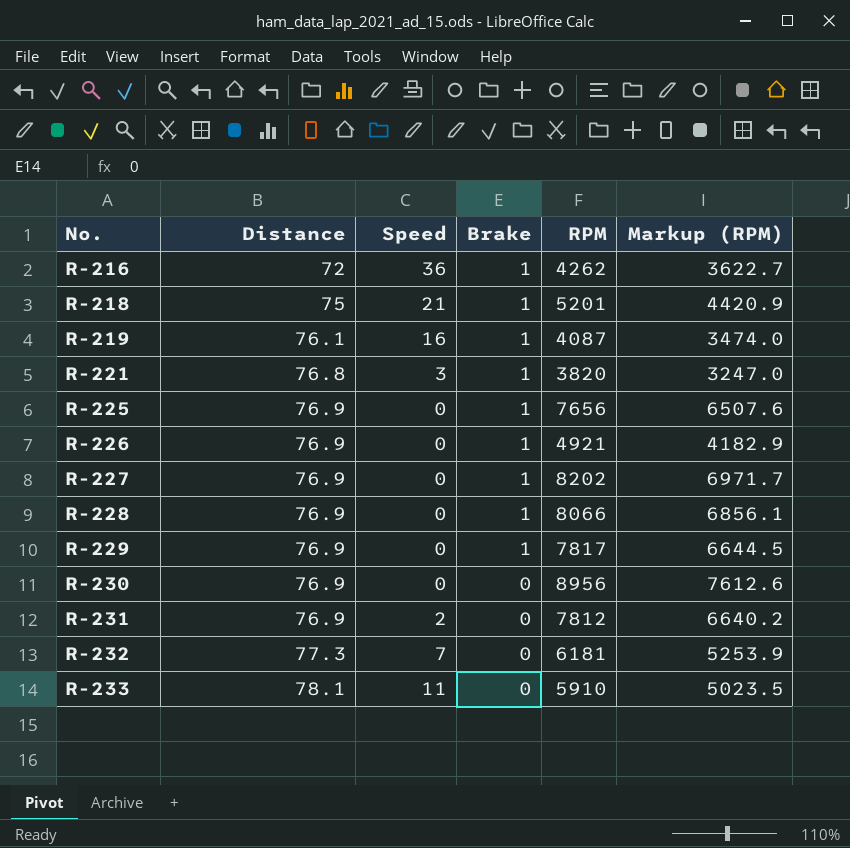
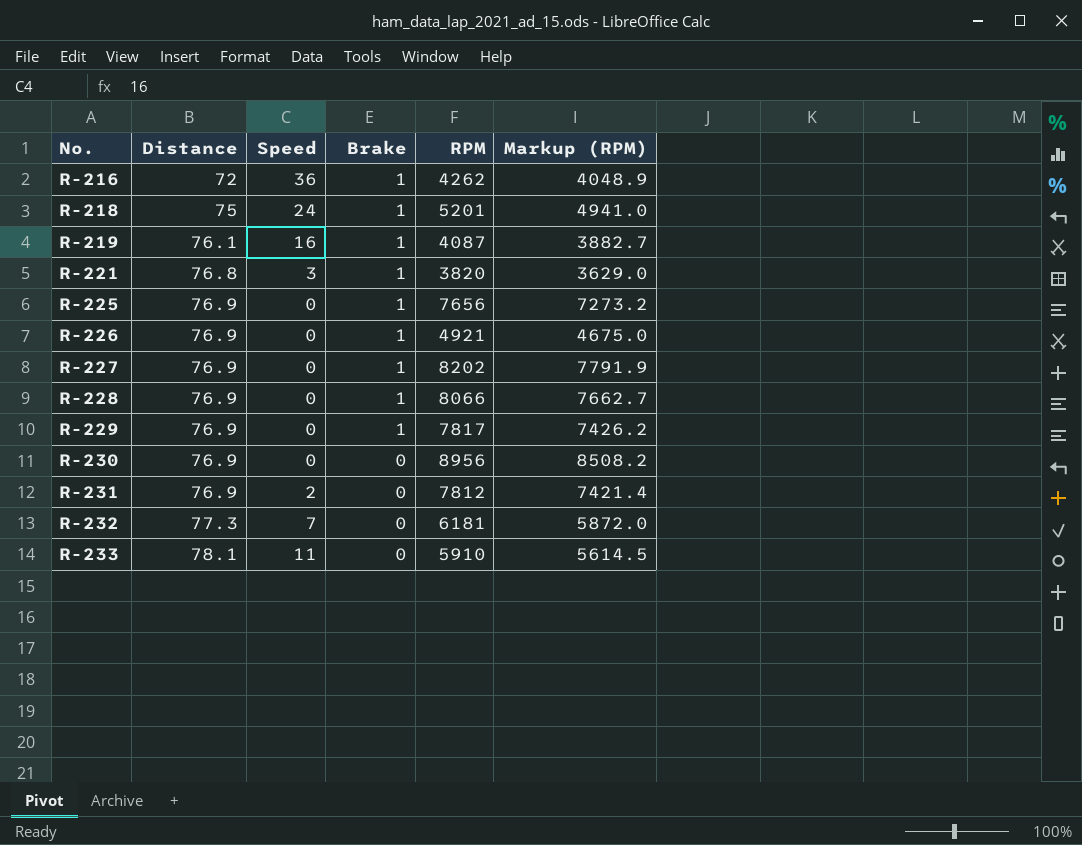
column Markup (RPM) | formula: [RPM] * 0.85 -> [RPM] * 0.95
R-218 | Speed: 21 -> 24

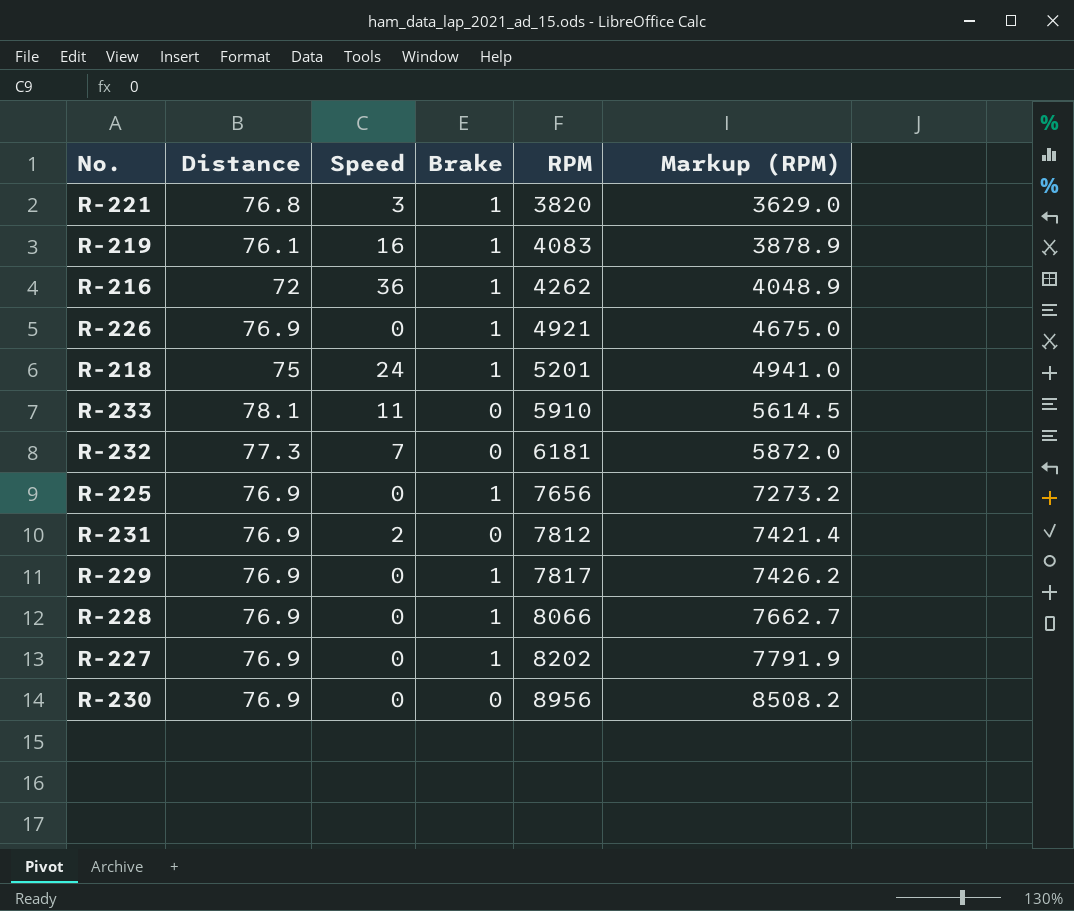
row order: No. ascending -> RPM ascending
R-219 | RPM: 4087 -> 4083
R-219 | Markup (RPM): 3882.7 -> 3878.9

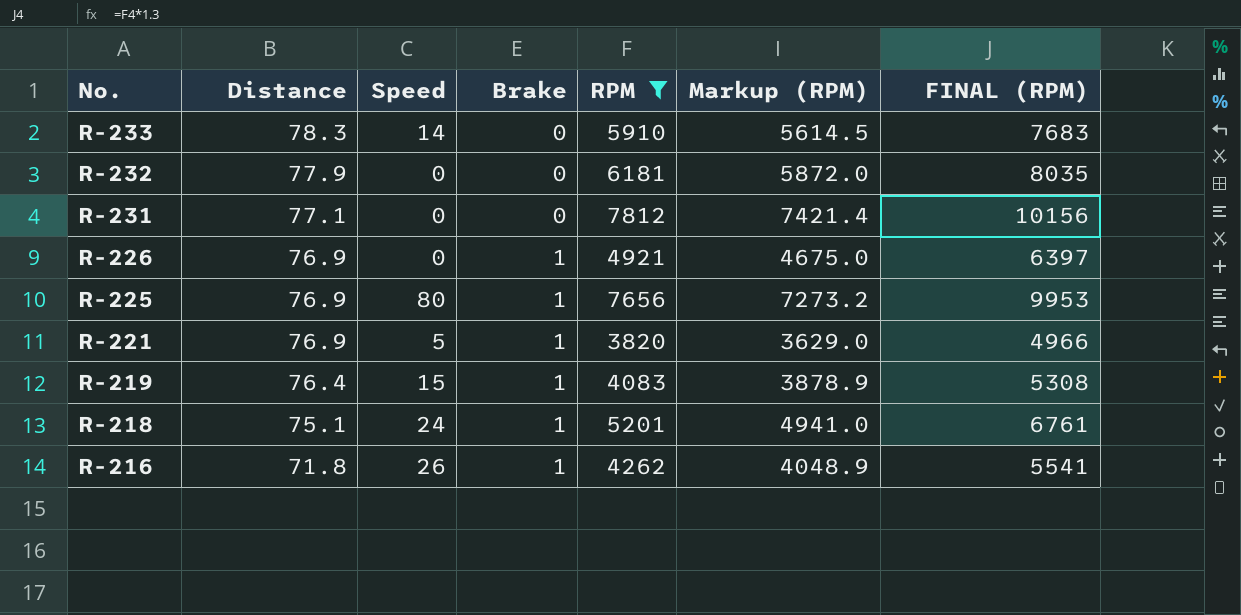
filter: none -> RPM <= 7812
row order: RPM ascending -> No. descending
column FINAL (RPM) | formula: none -> [RPM] * 1.3
R-233 | Distance: 78.1 -> 78.3
R-233 | Speed: 11 -> 14
R-232 | Distance: 77.3 -> 77.9
R-232 | Speed: 7 -> 0
R-231 | Distance: 76.9 -> 77.1
R-231 | Speed: 2 -> 0
R-225 | Speed: 0 -> 80
R-221 | Distance: 76.8 -> 76.9
R-221 | Speed: 3 -> 5
R-219 | Distance: 76.1 -> 76.4
R-219 | Speed: 16 -> 15
R-218 | Distance: 75 -> 75.1
R-216 | Distance: 72 -> 71.8
R-216 | Speed: 36 -> 26

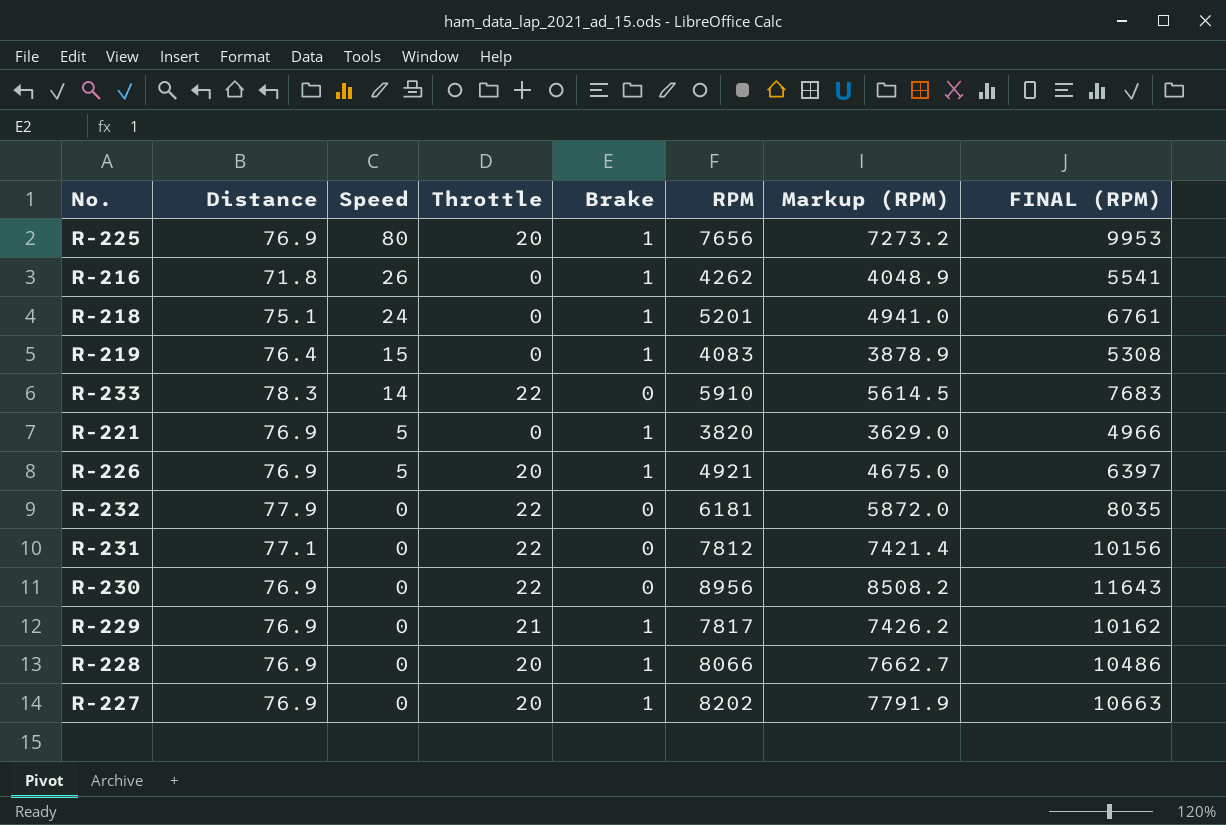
filter: RPM <= 7812 -> none
row order: No. descending -> Speed descending
column Throttle | position: none -> 4
R-226 | Speed: 0 -> 5

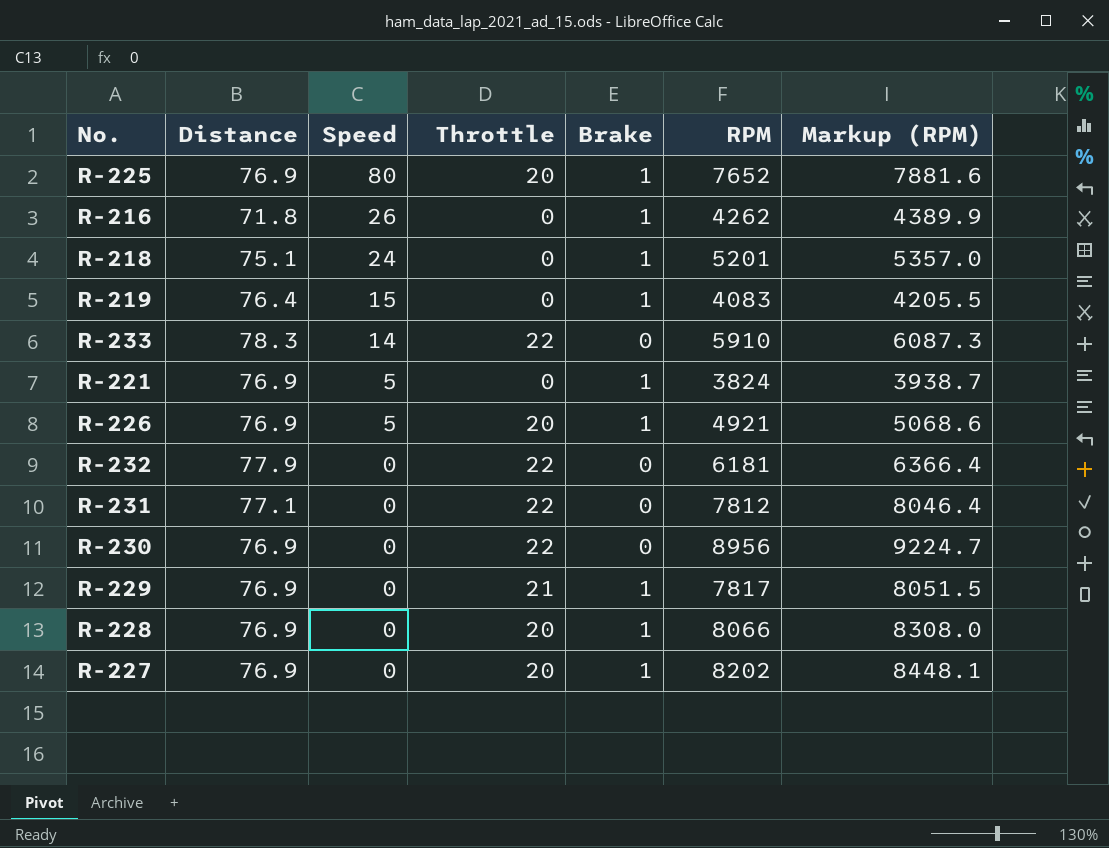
column FINAL (RPM) | formula: [RPM] * 1.3 -> none
column Markup (RPM) | formula: [RPM] * 0.95 -> [RPM] * 1.03
R-225 | RPM: 7656 -> 7652
R-221 | RPM: 3820 -> 3824

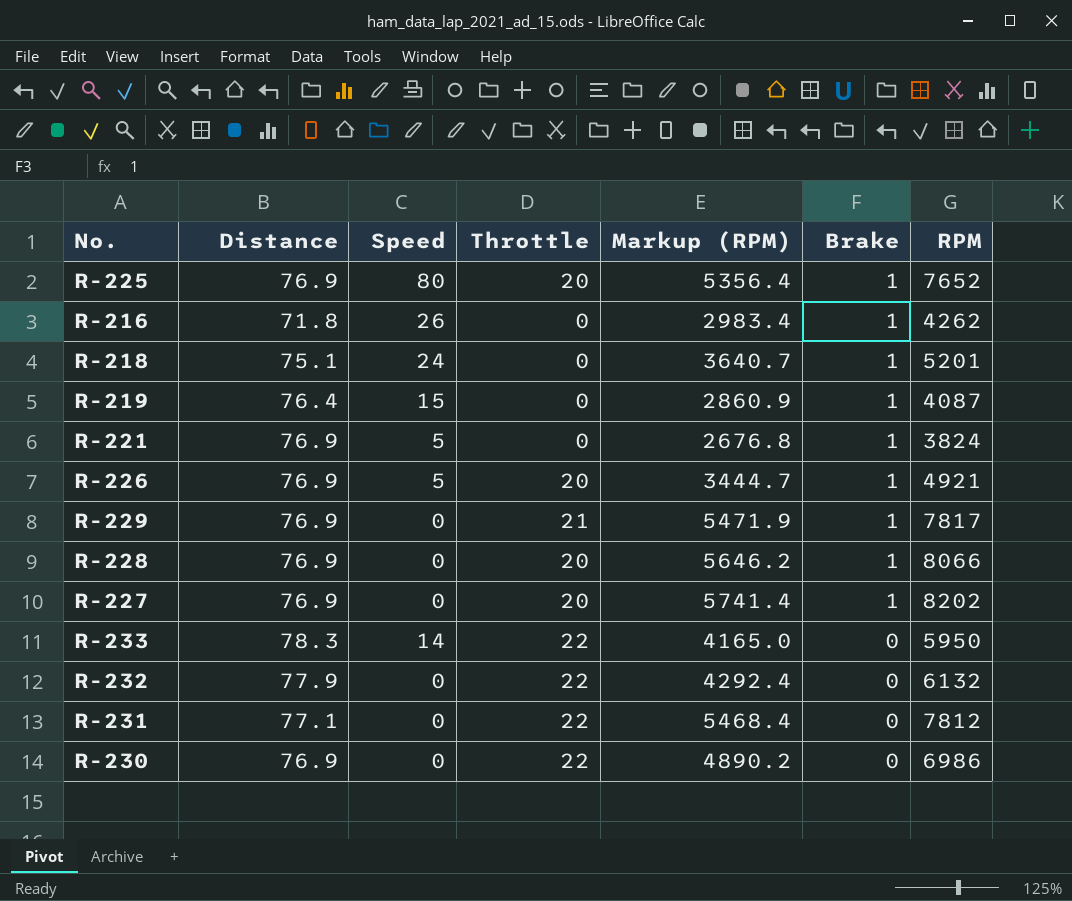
row order: Speed descending -> Brake descending
column Markup (RPM) | formula: [RPM] * 1.03 -> [RPM] * 0.7
column Markup (RPM) | position: 7 -> 5
R-219 | RPM: 4083 -> 4087
R-233 | RPM: 5910 -> 5950
R-232 | RPM: 6181 -> 6132
R-230 | RPM: 8956 -> 6986

